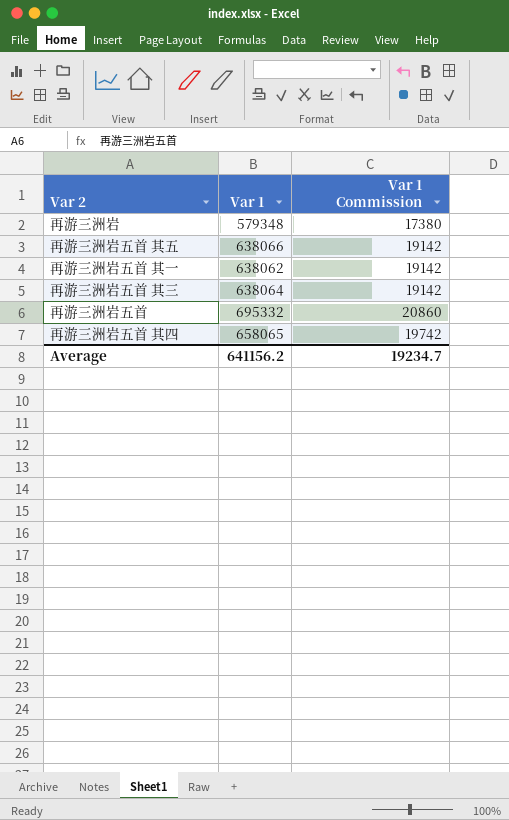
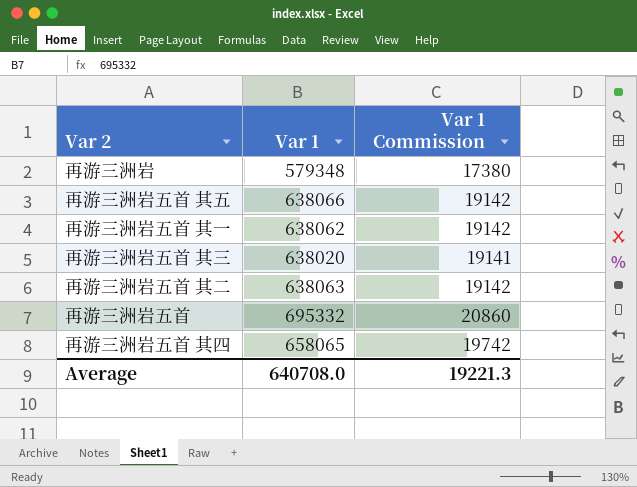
再游三洲岩五首 其三 | Var 1: 638064 -> 638020
再游三洲岩五首 其三 | Var 1 Commission: 19142 -> 19141
row 再游三洲岩五首 其二: none -> 638063 | 19142
Average | Var 1: 641156.2 -> 640708.0
Average | Var 1 Commission: 19234.7 -> 19221.3

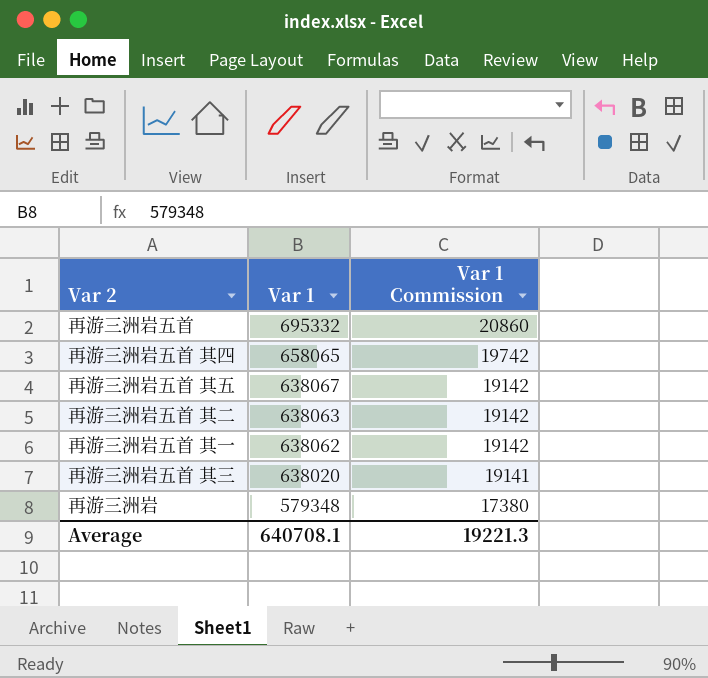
row order: none -> Var 1 descending
再游三洲岩五首 其五 | Var 1: 638066 -> 638067
Average | Var 1: 640708.0 -> 640708.1

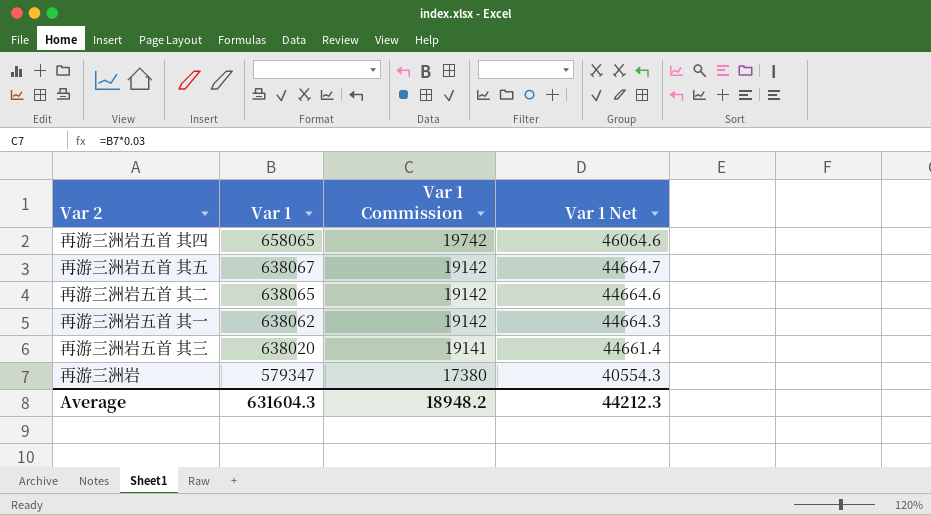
column Var 1 Net | formula: none -> [Var 1] * 0.07
row 再游三洲岩五首: 695332 | 20860 -> none
再游三洲岩五首 其二 | Var 1: 638063 -> 638065
再游三洲岩 | Var 1: 579348 -> 579347
Average | Var 1: 640708.1 -> 631604.3
Average | Var 1 Commission: 19221.3 -> 18948.2

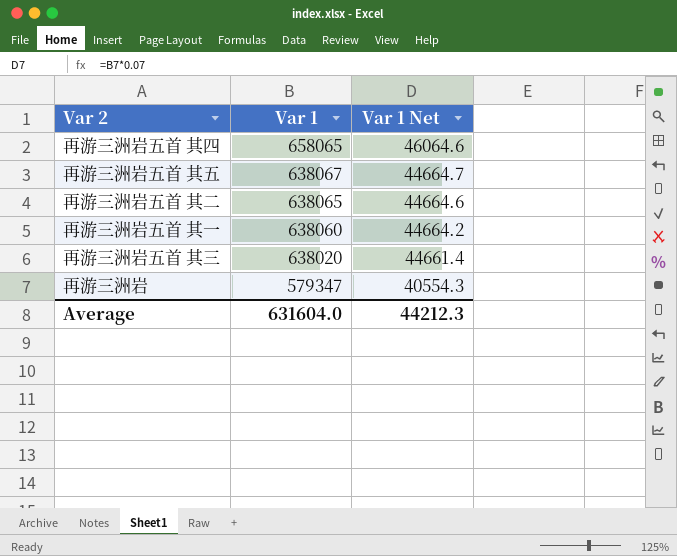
column Var 1 Commission | formula: [Var 1] * 0.03 -> none
再游三洲岩五首 其一 | Var 1: 638062 -> 638060
再游三洲岩五首 其一 | Var 1 Net: 44664.3 -> 44664.2
Average | Var 1: 631604.3 -> 631604.0

